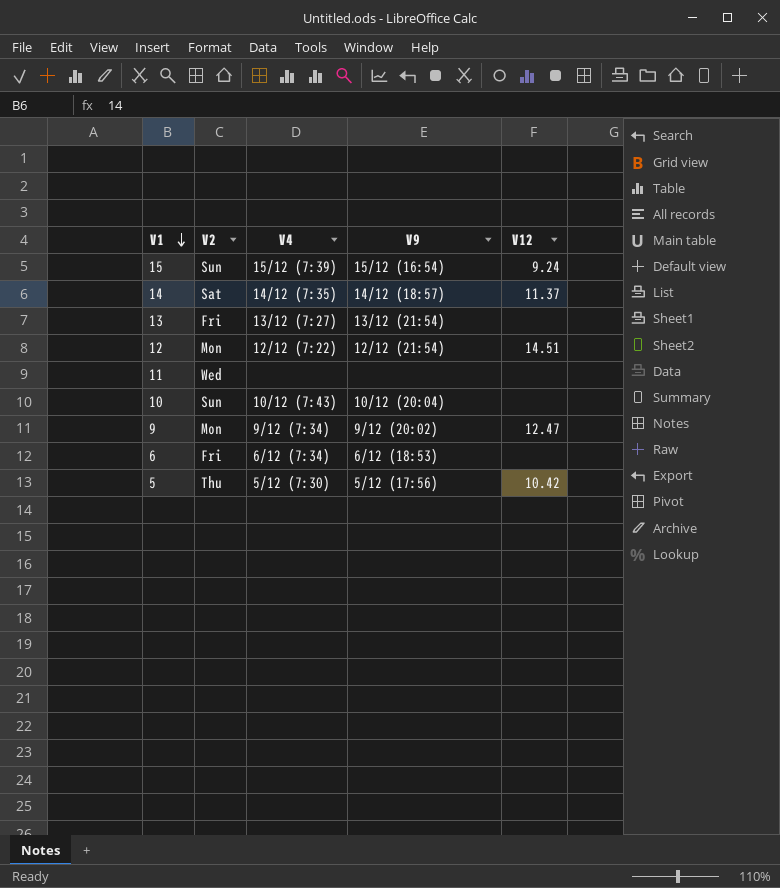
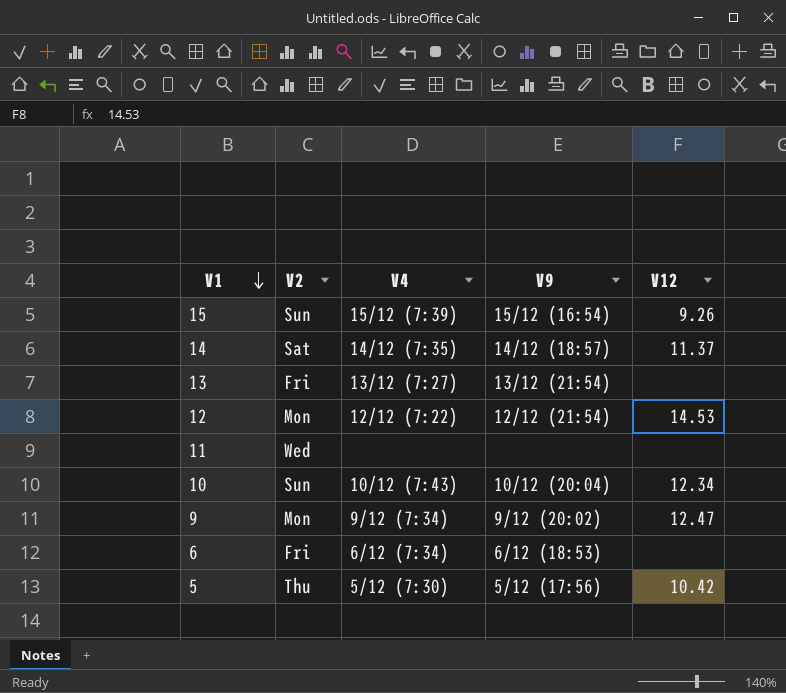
15 | V12: 9.24 -> 9.26
12 | V12: 14.51 -> 14.53
10 | V12: none -> 12.34

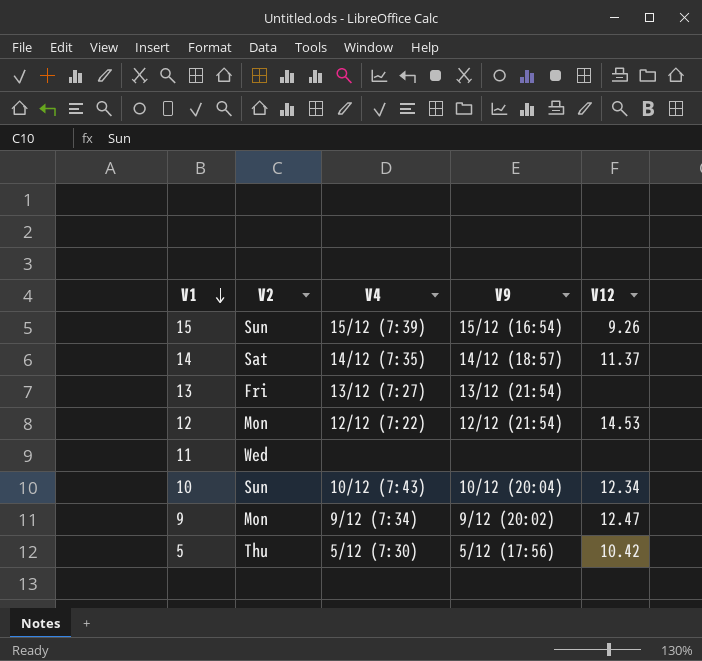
row 6: Fri | 6/12 (7:34) | 6/12 (18:53) | none -> none

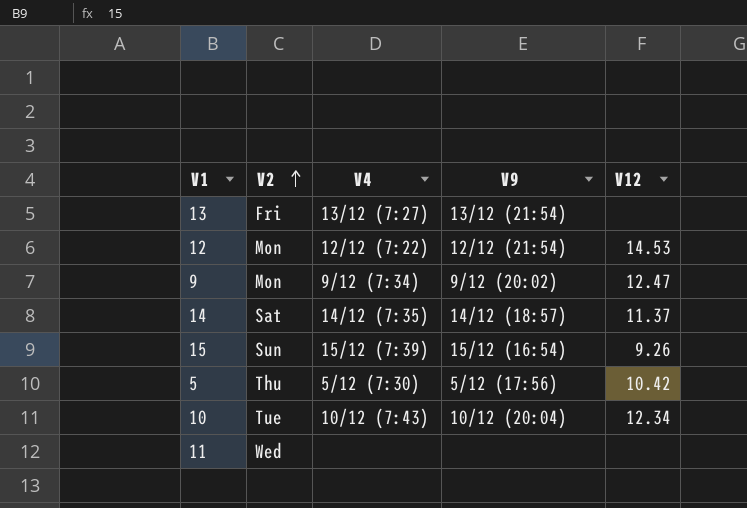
row order: V1 descending -> V2 ascending
10 | V2: Sun -> Tue

